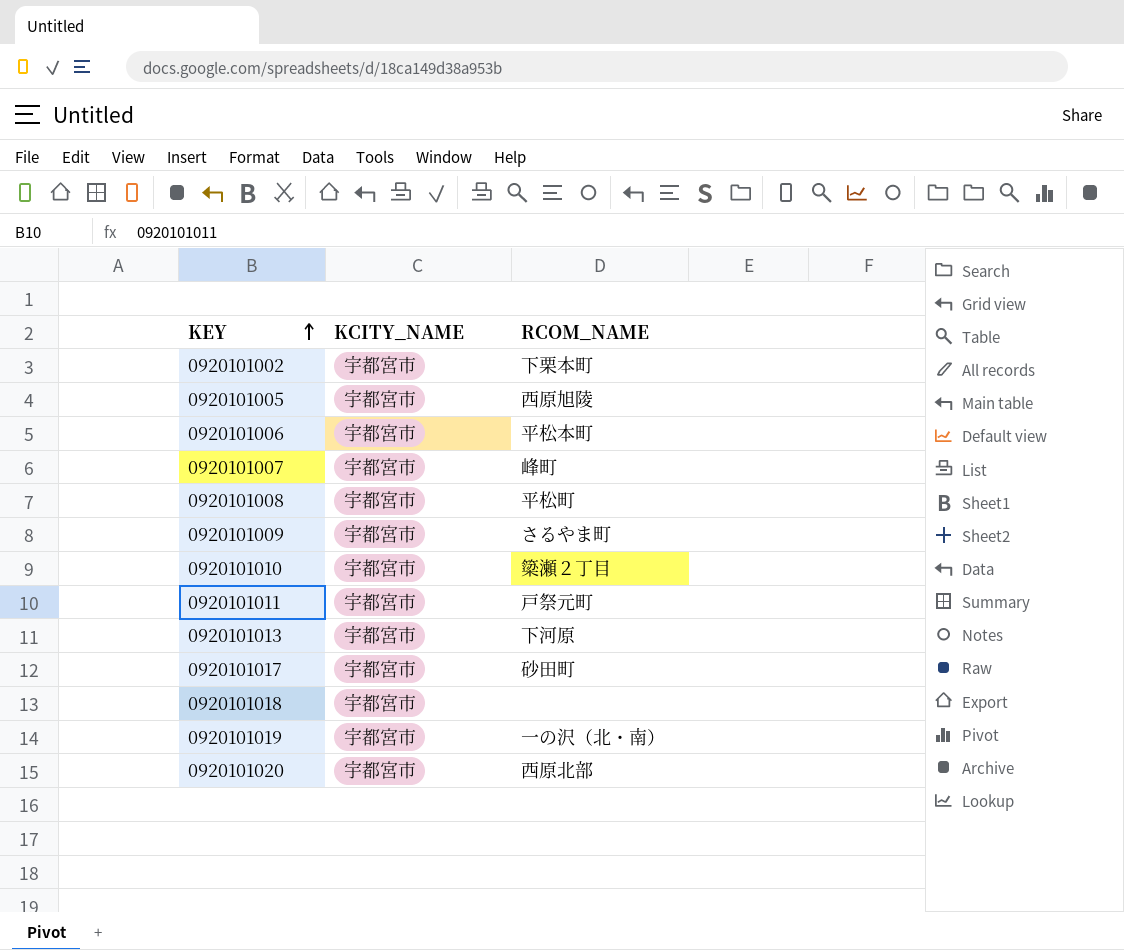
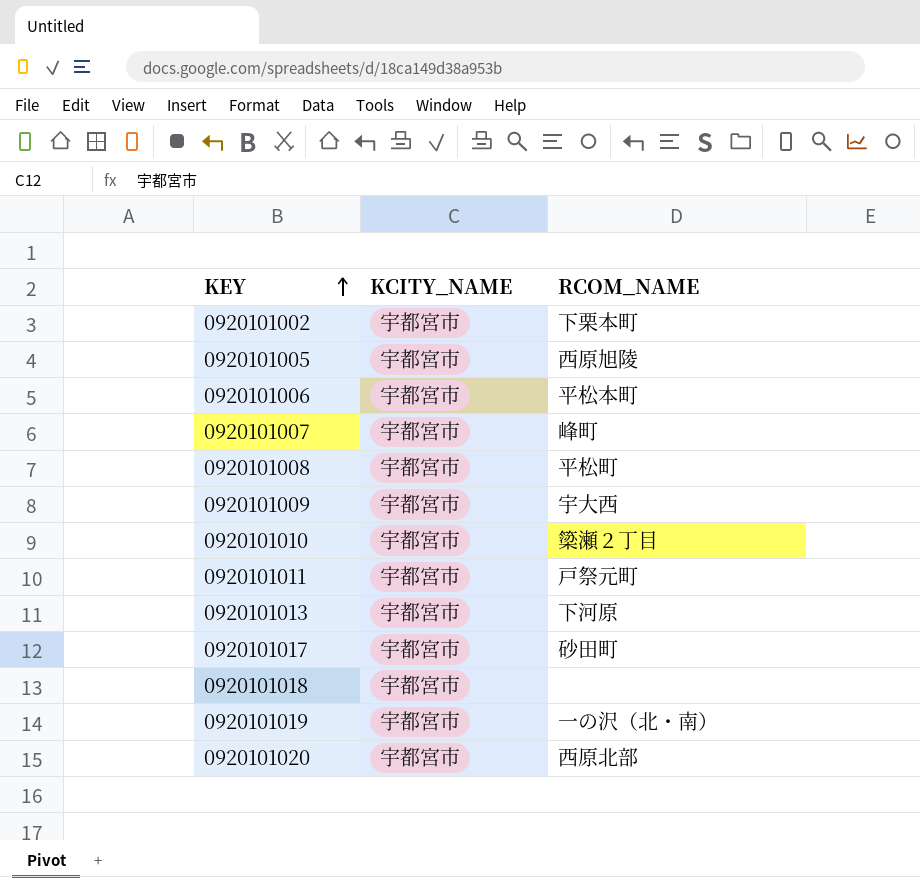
0920101009 | RCOM_NAME: さるやま町 -> 宇大西

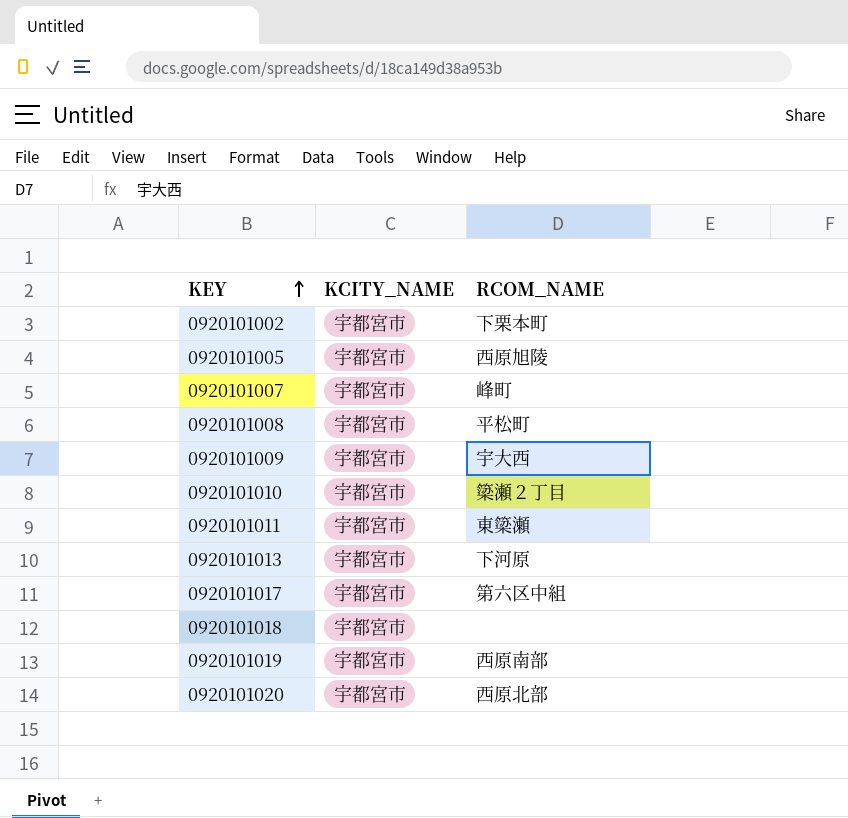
row 0920101006: 宇都宮市 | 平松本町 -> none
0920101011 | RCOM_NAME: 戸祭元町 -> 東簗瀬
0920101017 | RCOM_NAME: 砂田町 -> 第六区中組
0920101019 | RCOM_NAME: 一の沢（北・南） -> 西原南部

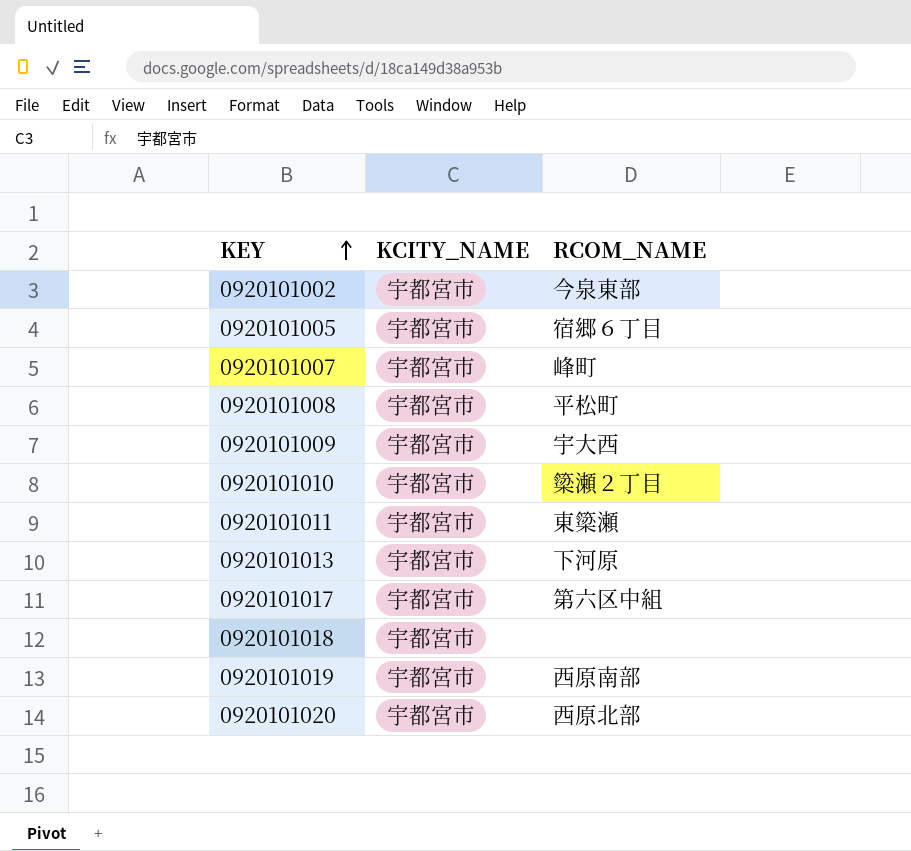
0920101002 | RCOM_NAME: 下栗本町 -> 今泉東部
0920101005 | RCOM_NAME: 西原旭陵 -> 宿郷６丁目

